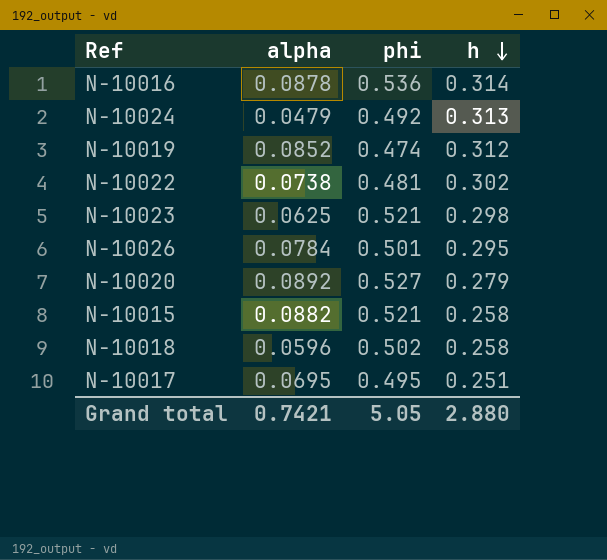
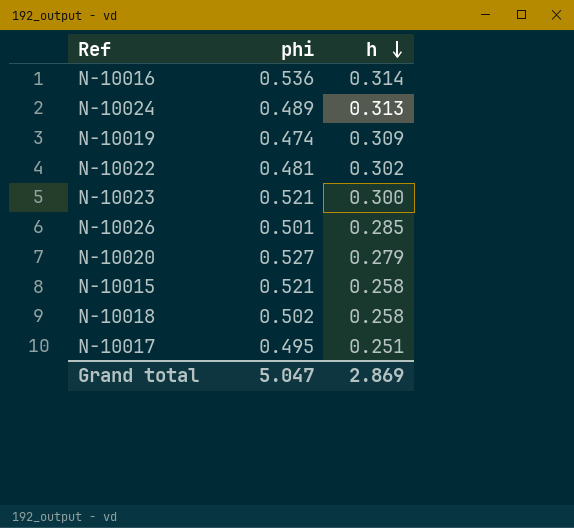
column alpha | position: 2 -> none
N-10024 | phi: 0.492 -> 0.489
N-10019 | h: 0.312 -> 0.309
N-10023 | h: 0.298 -> 0.300
N-10026 | h: 0.295 -> 0.285
Grand total | phi: 5.05 -> 5.047
Grand total | h: 2.880 -> 2.869

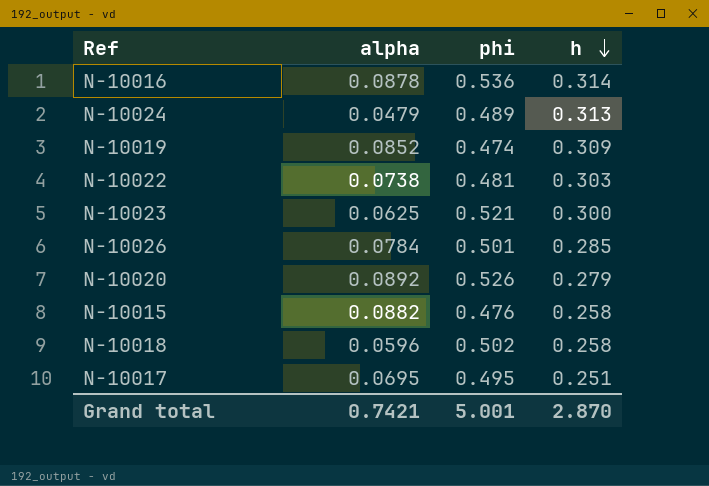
column alpha | position: none -> 2
N-10022 | h: 0.302 -> 0.303
N-10020 | phi: 0.527 -> 0.526
N-10015 | phi: 0.521 -> 0.476
Grand total | phi: 5.047 -> 5.001
Grand total | h: 2.869 -> 2.870

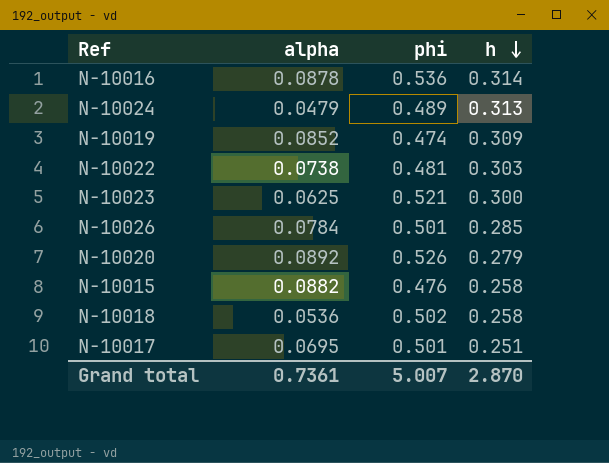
N-10018 | alpha: 0.0596 -> 0.0536
N-10017 | phi: 0.495 -> 0.501
Grand total | alpha: 0.7421 -> 0.7361
Grand total | phi: 5.001 -> 5.007

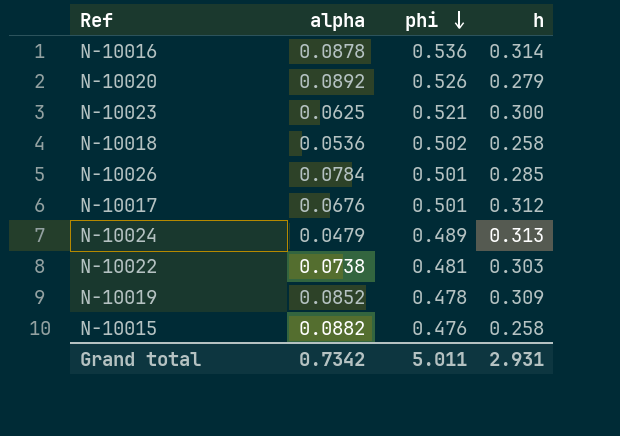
row order: h descending -> phi descending
N-10017 | alpha: 0.0695 -> 0.0676
N-10017 | h: 0.251 -> 0.312
N-10019 | phi: 0.474 -> 0.478
Grand total | alpha: 0.7361 -> 0.7342
Grand total | phi: 5.007 -> 5.011
Grand total | h: 2.870 -> 2.931

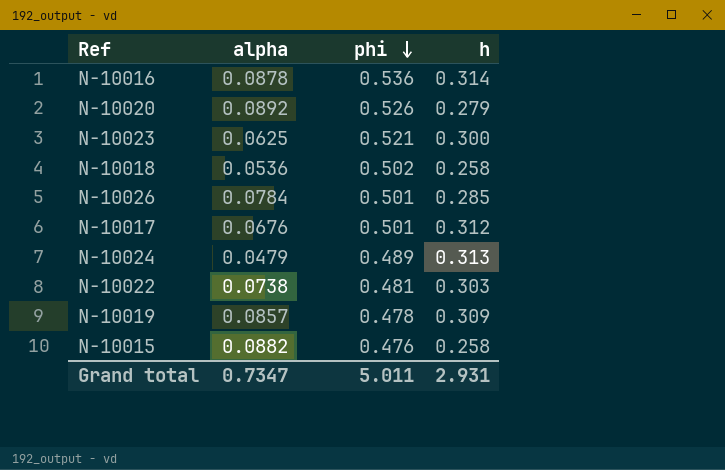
N-10019 | alpha: 0.0852 -> 0.0857
Grand total | alpha: 0.7342 -> 0.7347

